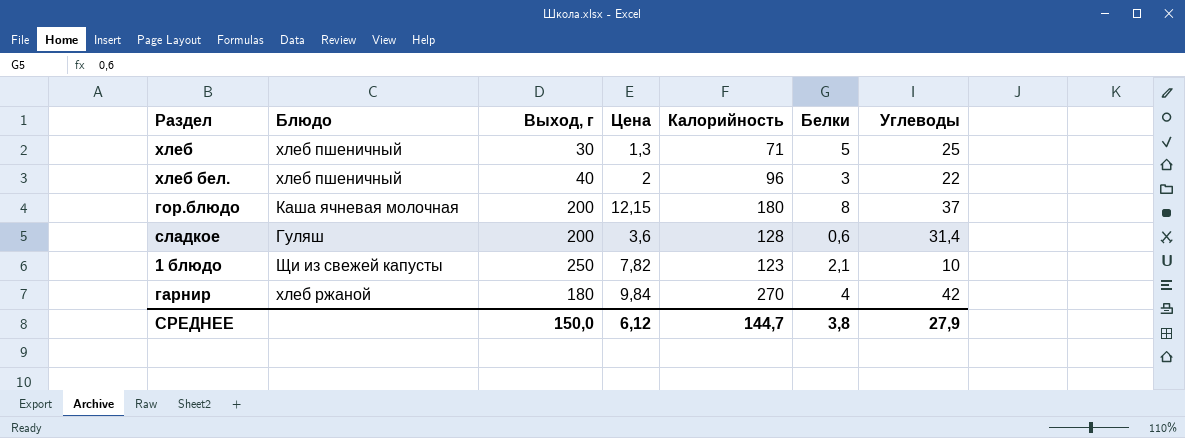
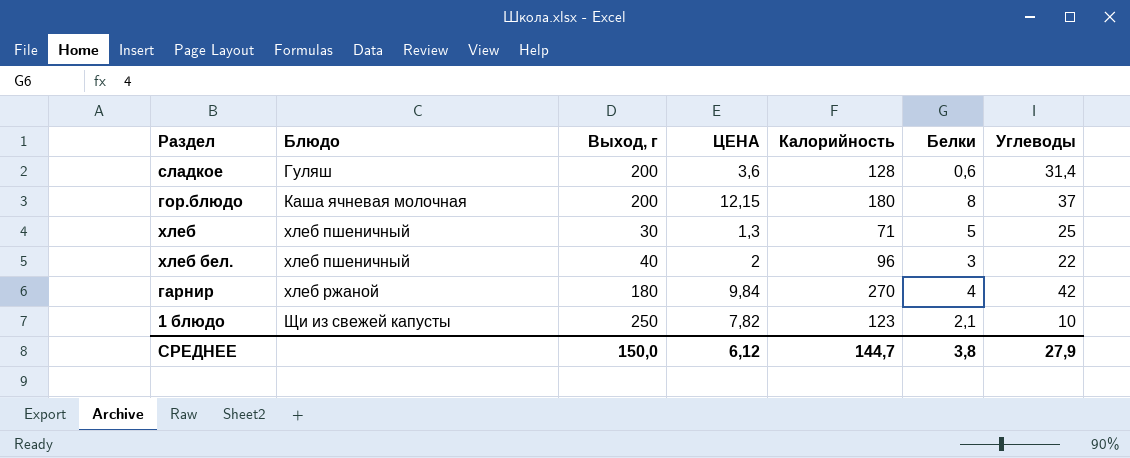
row order: none -> Блюдо ascending
column name: Цена -> ЦЕНА

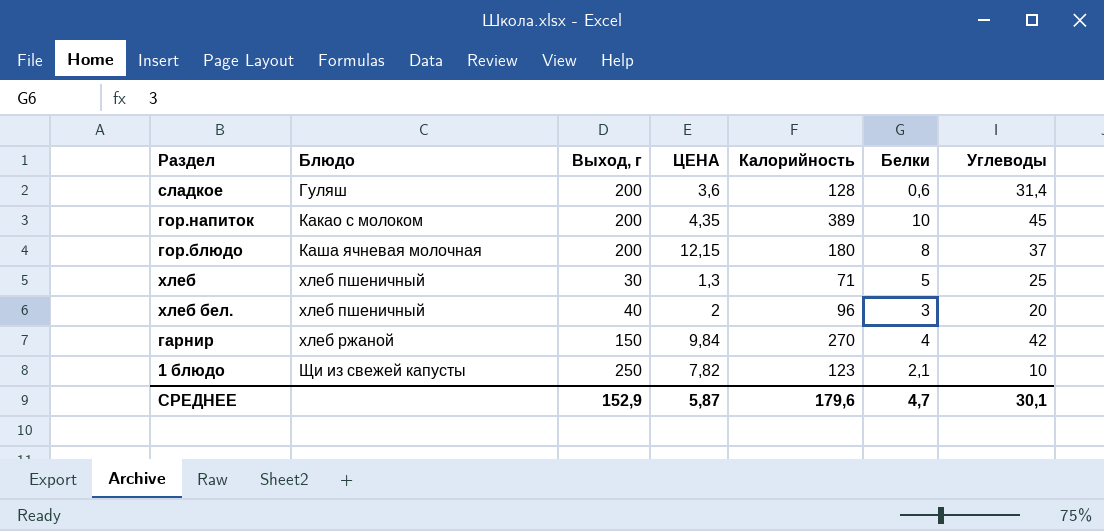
row гор.напиток: none -> Какао с молоком | 200 | 4,35 | 389 | 10 | 45
хлеб бел. | Углеводы: 22 -> 20
гарнир | Выход, г: 180 -> 150
СРЕДНЕЕ | Выход, г: 150,0 -> 152,9
СРЕДНЕЕ | ЦЕНА: 6,12 -> 5,87
СРЕДНЕЕ | Калорийность: 144,7 -> 179,6
СРЕДНЕЕ | Белки: 3,8 -> 4,7
СРЕДНЕЕ | Углеводы: 27,9 -> 30,1

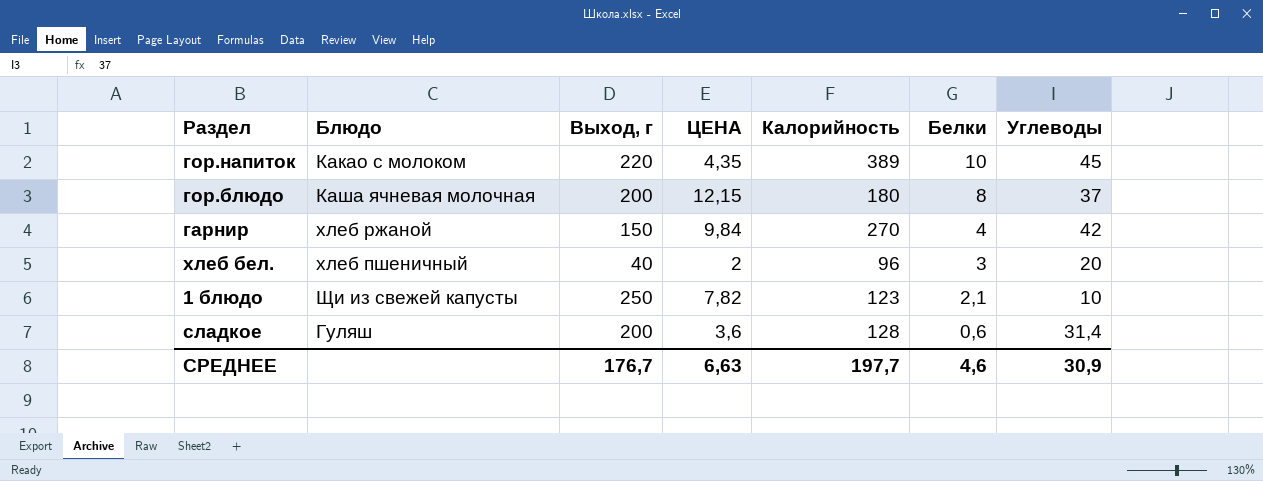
row order: Блюдо ascending -> Белки descending
row хлеб: хлеб пшеничный | 30 | 1,3 | 71 | 5 | 25 -> none
гор.напиток | Выход, г: 200 -> 220
СРЕДНЕЕ | Выход, г: 152,9 -> 176,7
СРЕДНЕЕ | ЦЕНА: 5,87 -> 6,63
СРЕДНЕЕ | Калорийность: 179,6 -> 197,7
СРЕДНЕЕ | Белки: 4,7 -> 4,6
СРЕДНЕЕ | Углеводы: 30,1 -> 30,9

